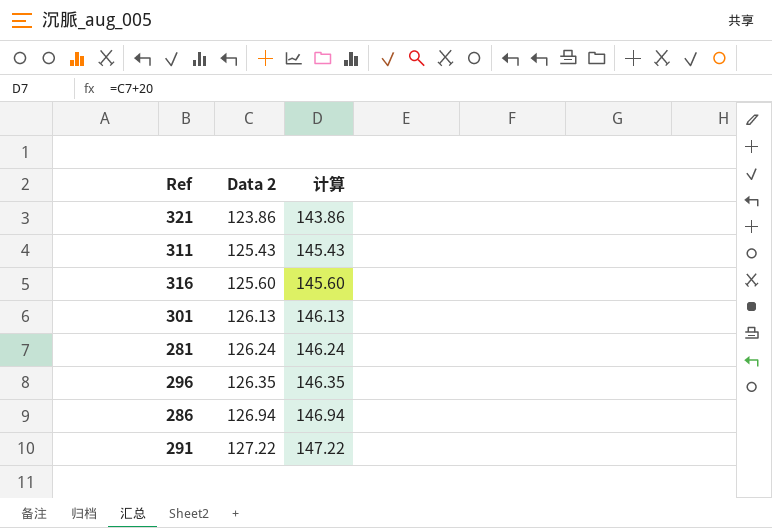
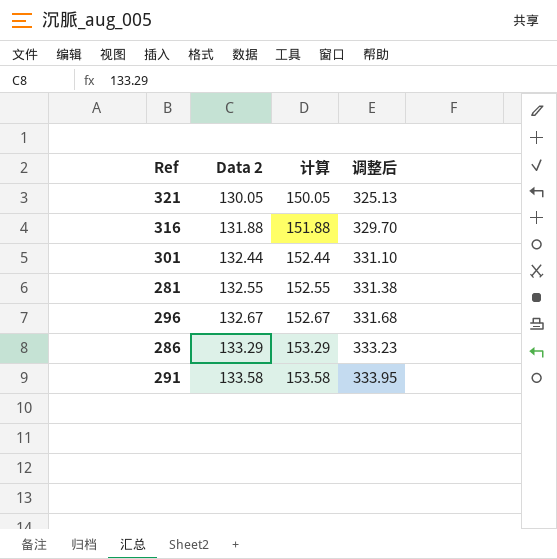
column 调整后 | formula: none -> [Data 2] * 2.5
row 311: 125.43 | 145.43 -> none
321 | Data 2: 123.86 -> 130.05
321 | 计算: 143.86 -> 150.05
316 | Data 2: 125.60 -> 131.88
316 | 计算: 145.60 -> 151.88
301 | Data 2: 126.13 -> 132.44
301 | 计算: 146.13 -> 152.44
281 | Data 2: 126.24 -> 132.55
281 | 计算: 146.24 -> 152.55
296 | Data 2: 126.35 -> 132.67
296 | 计算: 146.35 -> 152.67
286 | Data 2: 126.94 -> 133.29
286 | 计算: 146.94 -> 153.29
291 | Data 2: 127.22 -> 133.58
291 | 计算: 147.22 -> 153.58

